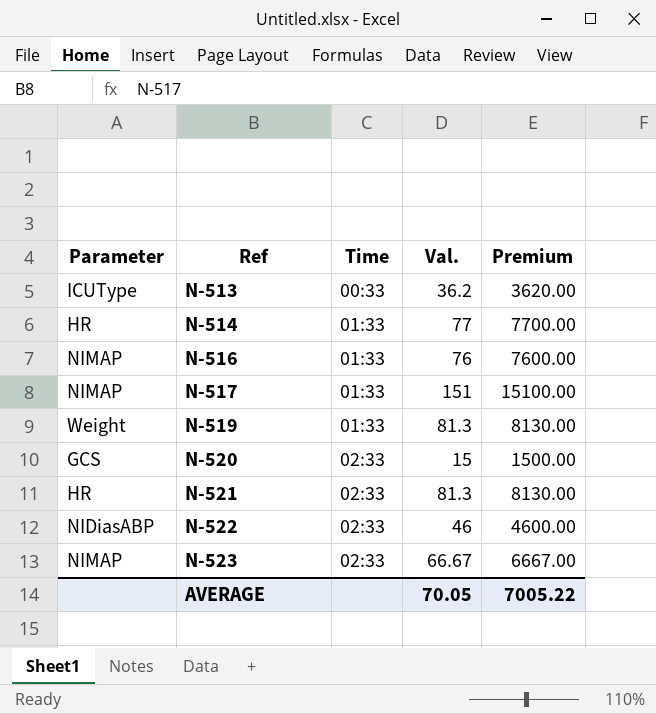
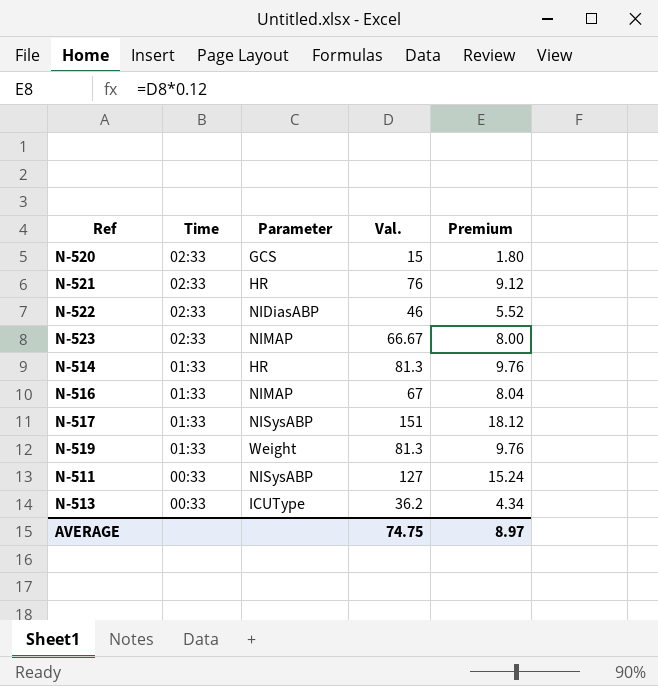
row order: Ref ascending -> Time descending
column Parameter | position: 1 -> 3
column Premium | formula: [Val.] * 100 -> [Val.] * 0.12
N-521 | Val.: 81.3 -> 76
N-514 | Val.: 77 -> 81.3
N-516 | Val.: 76 -> 67
N-517 | Parameter: NIMAP -> NISysABP
row N-511: none -> 00:33 | NISysABP | 127 | 15.24
AVERAGE | Val.: 70.05 -> 74.75
AVERAGE | Premium: 7005.22 -> 8.97

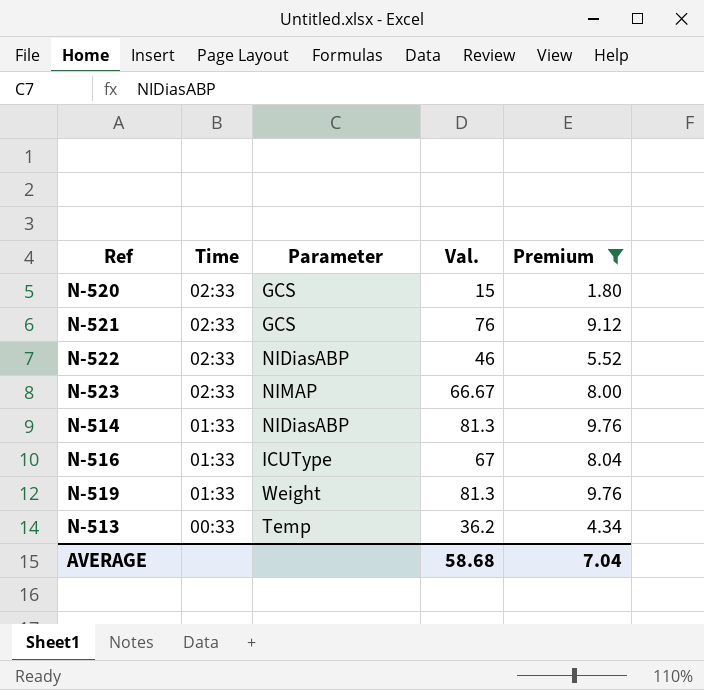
filter: none -> Premium <= 9.76
N-521 | Parameter: HR -> GCS
N-514 | Parameter: HR -> NIDiasABP
N-516 | Parameter: NIMAP -> ICUType
N-513 | Parameter: ICUType -> Temp
AVERAGE | Val.: 74.75 -> 58.68
AVERAGE | Premium: 8.97 -> 7.04

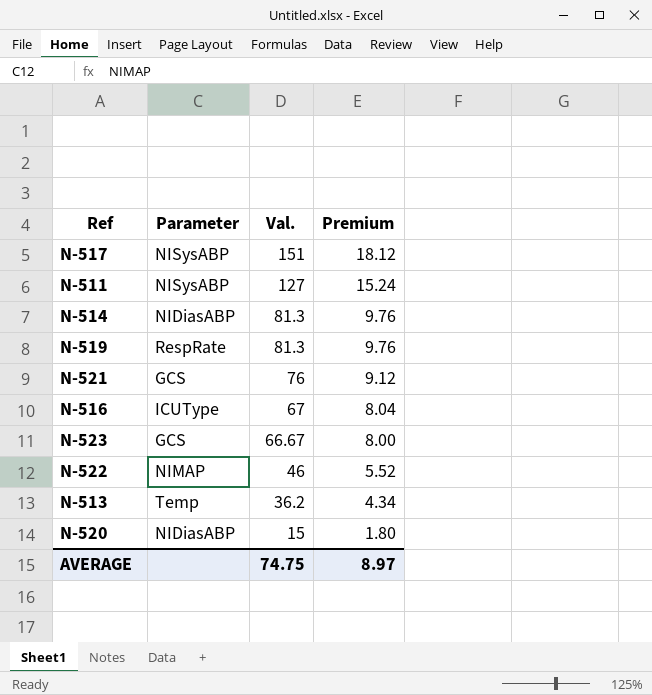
filter: Premium <= 9.76 -> none
row order: Time descending -> Val. descending
column Time | position: 2 -> none
N-519 | Parameter: Weight -> RespRate
N-523 | Parameter: NIMAP -> GCS
N-522 | Parameter: NIDiasABP -> NIMAP
N-520 | Parameter: GCS -> NIDiasABP
AVERAGE | Val.: 58.68 -> 74.75
AVERAGE | Premium: 7.04 -> 8.97

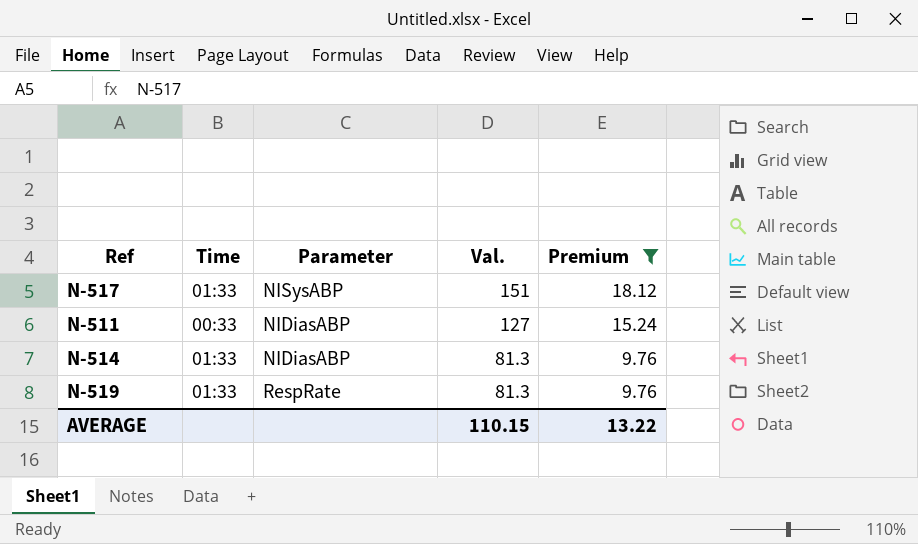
filter: none -> Premium >= 9.76
column Time | position: none -> 2
N-511 | Parameter: NISysABP -> NIDiasABP
AVERAGE | Val.: 74.75 -> 110.15
AVERAGE | Premium: 8.97 -> 13.22

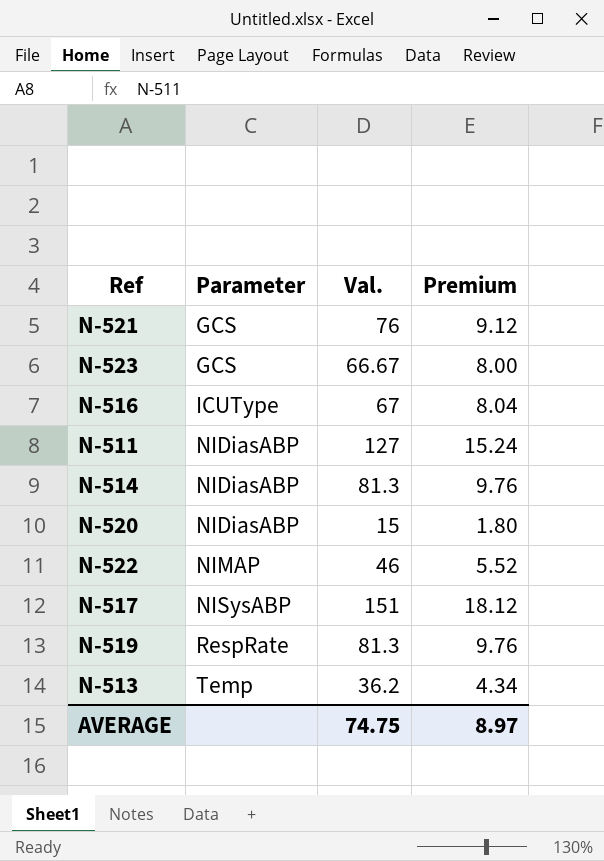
filter: Premium >= 9.76 -> none
row order: Val. descending -> Parameter ascending
column Time | position: 2 -> none
AVERAGE | Val.: 110.15 -> 74.75
AVERAGE | Premium: 13.22 -> 8.97

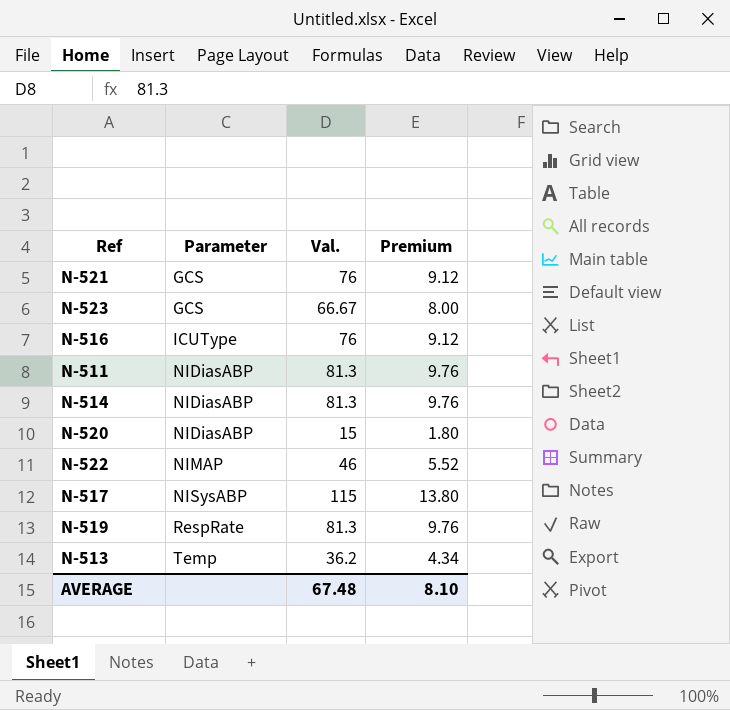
N-516 | Val.: 67 -> 76
N-516 | Premium: 8.04 -> 9.12
N-511 | Val.: 127 -> 81.3
N-511 | Premium: 15.24 -> 9.76
N-517 | Val.: 151 -> 115
N-517 | Premium: 18.12 -> 13.80
AVERAGE | Val.: 74.75 -> 67.48
AVERAGE | Premium: 8.97 -> 8.10

